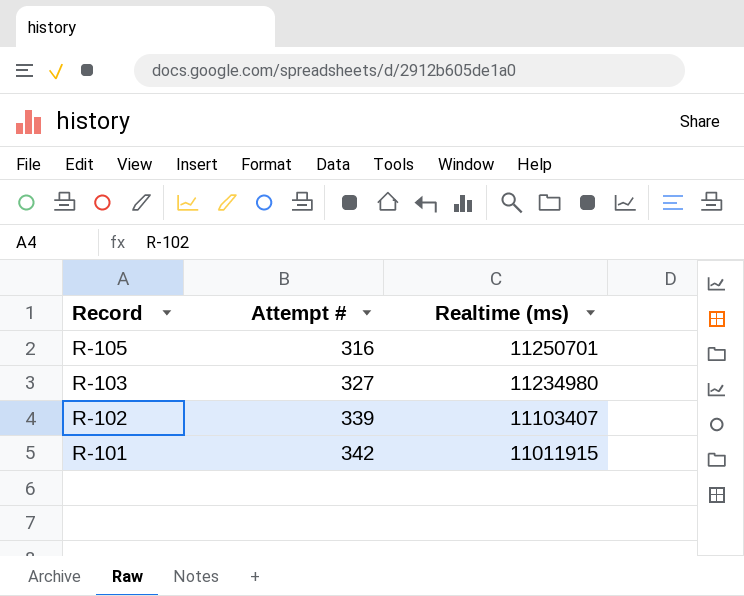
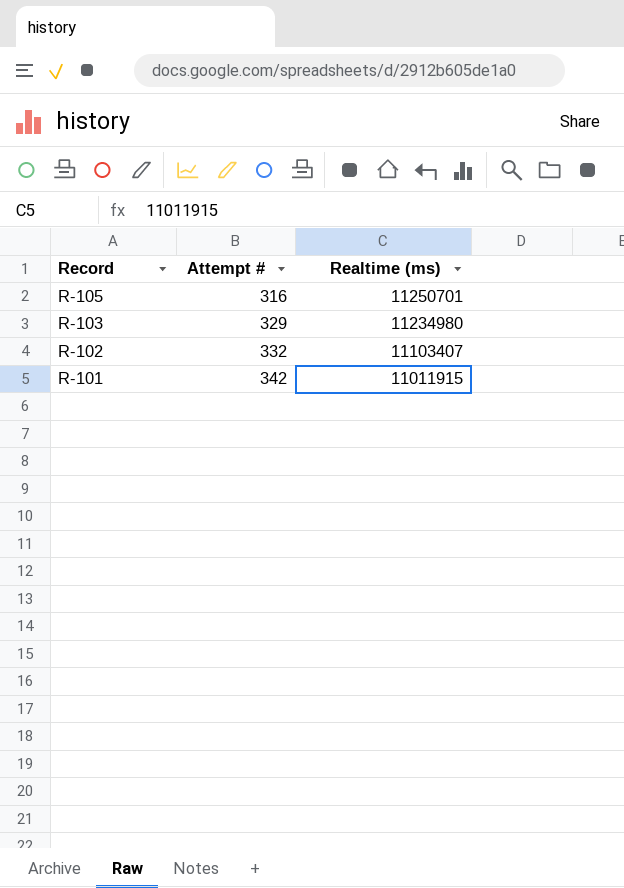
R-103 | Attempt #: 327 -> 329
R-102 | Attempt #: 339 -> 332

